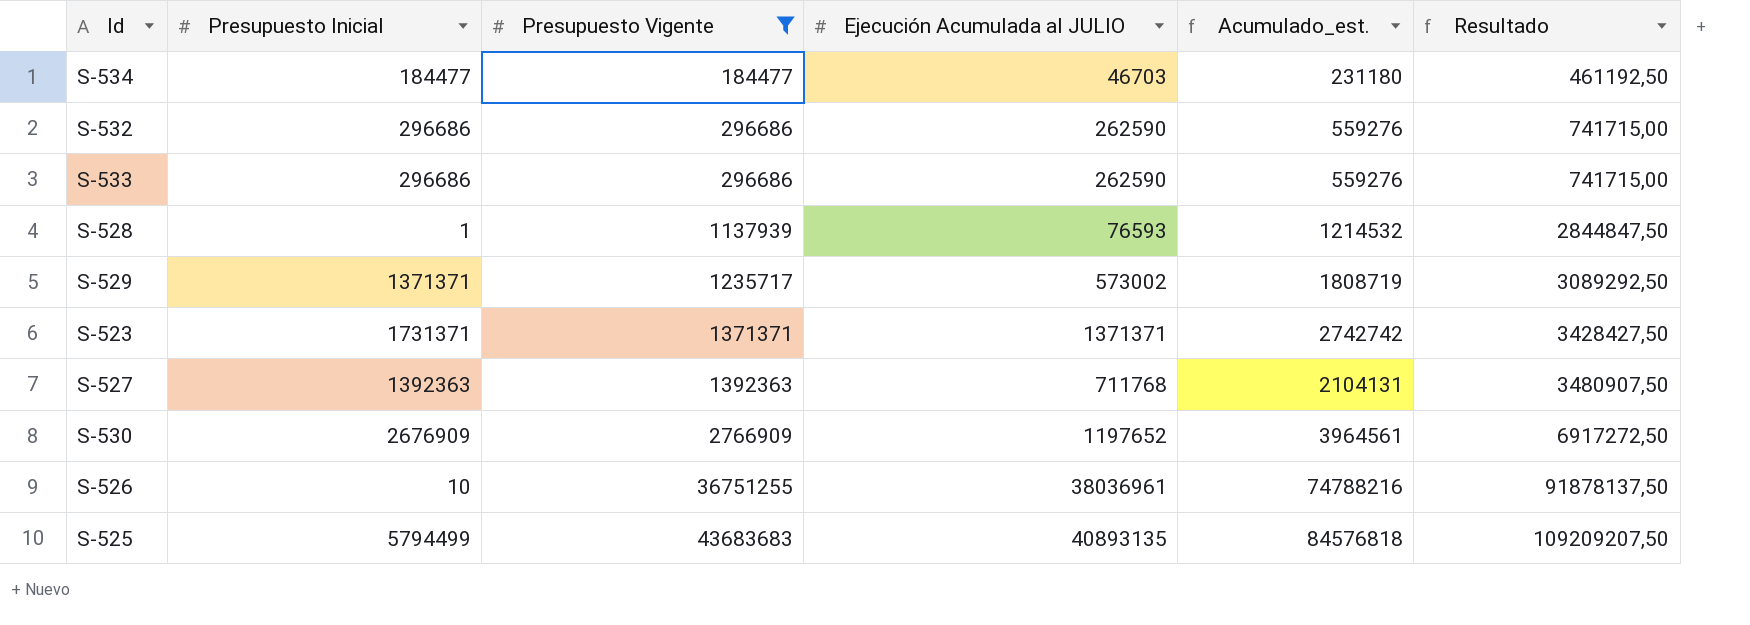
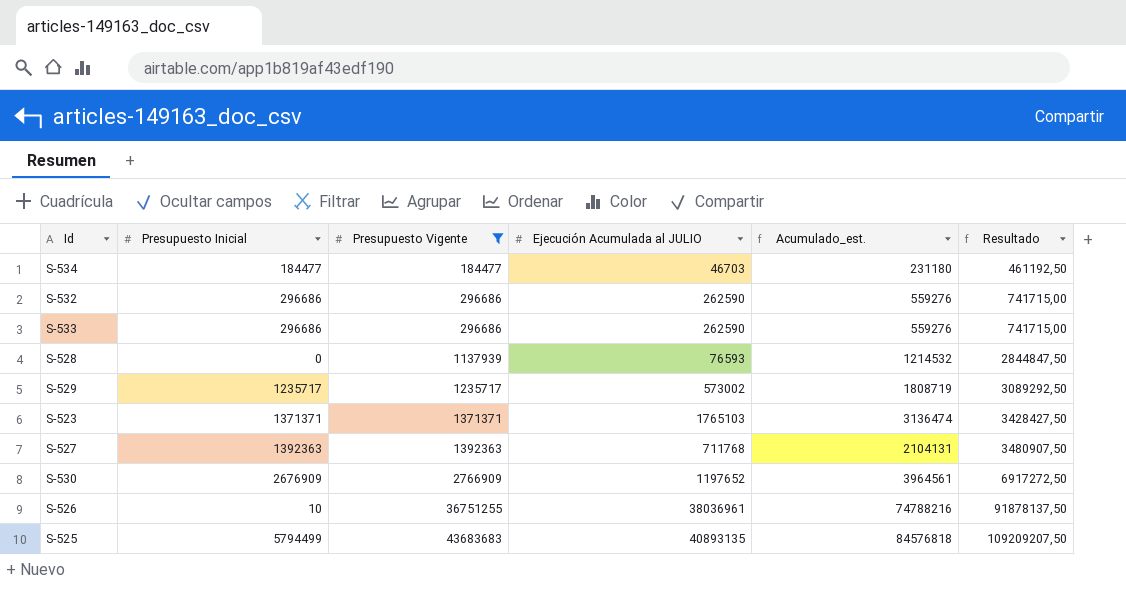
S-528 | Presupuesto Inicial: 1 -> 0
S-529 | Presupuesto Inicial: 1371371 -> 1235717
S-523 | Presupuesto Inicial: 1731371 -> 1371371
S-523 | Ejecución Acumulada al JULIO: 1371371 -> 1765103
S-523 | Acumulado_est.: 2742742 -> 3136474

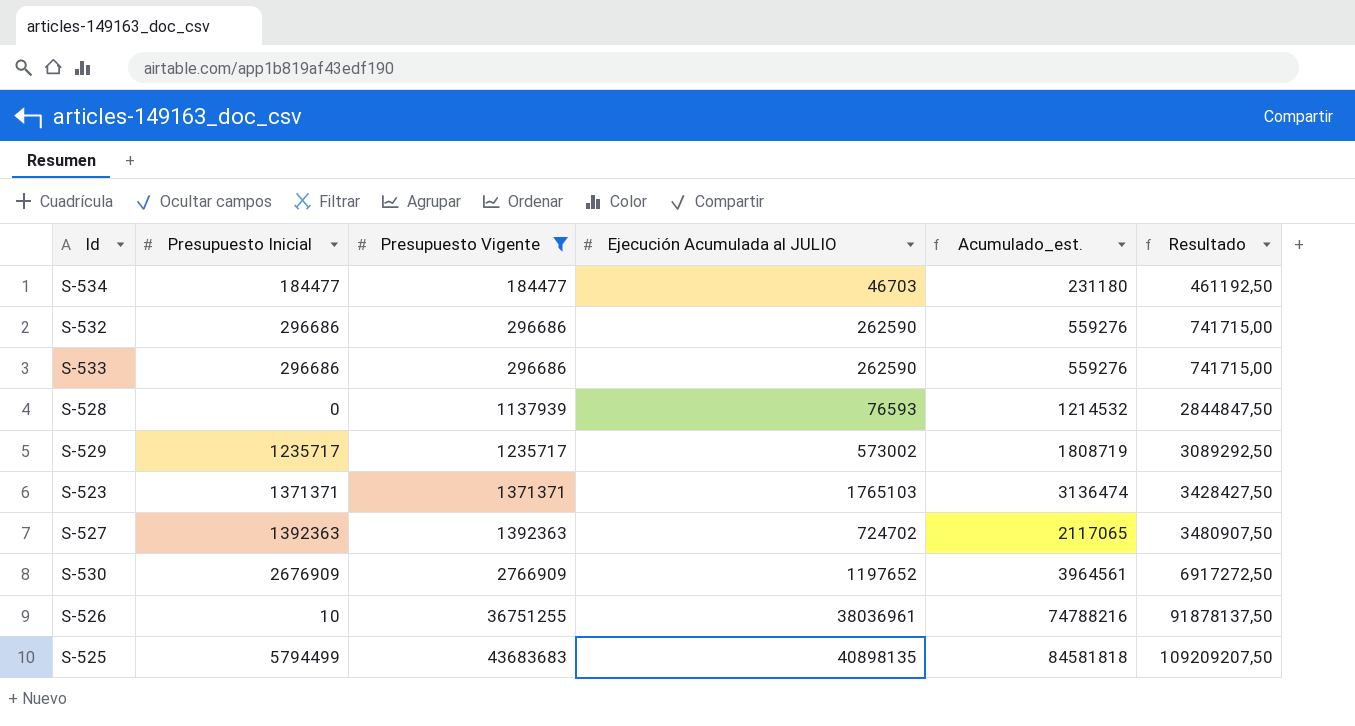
S-527 | Ejecución Acumulada al JULIO: 711768 -> 724702
S-527 | Acumulado_est.: 2104131 -> 2117065
S-525 | Ejecución Acumulada al JULIO: 40893135 -> 40898135
S-525 | Acumulado_est.: 84576818 -> 84581818

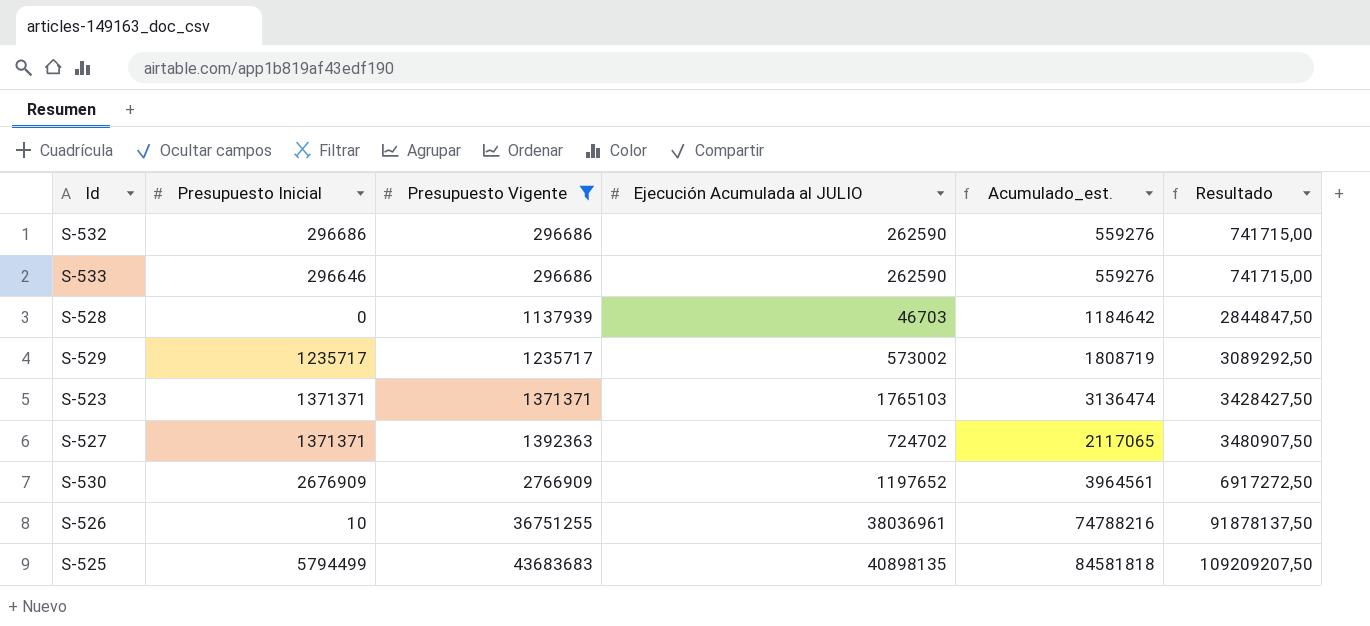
row S-534: 184477 | 184477 | 46703 | 231180 | 461192,50 -> none
S-533 | Presupuesto Inicial: 296686 -> 296646
S-528 | Ejecución Acumulada al JULIO: 76593 -> 46703
S-528 | Acumulado_est.: 1214532 -> 1184642
S-527 | Presupuesto Inicial: 1392363 -> 1371371

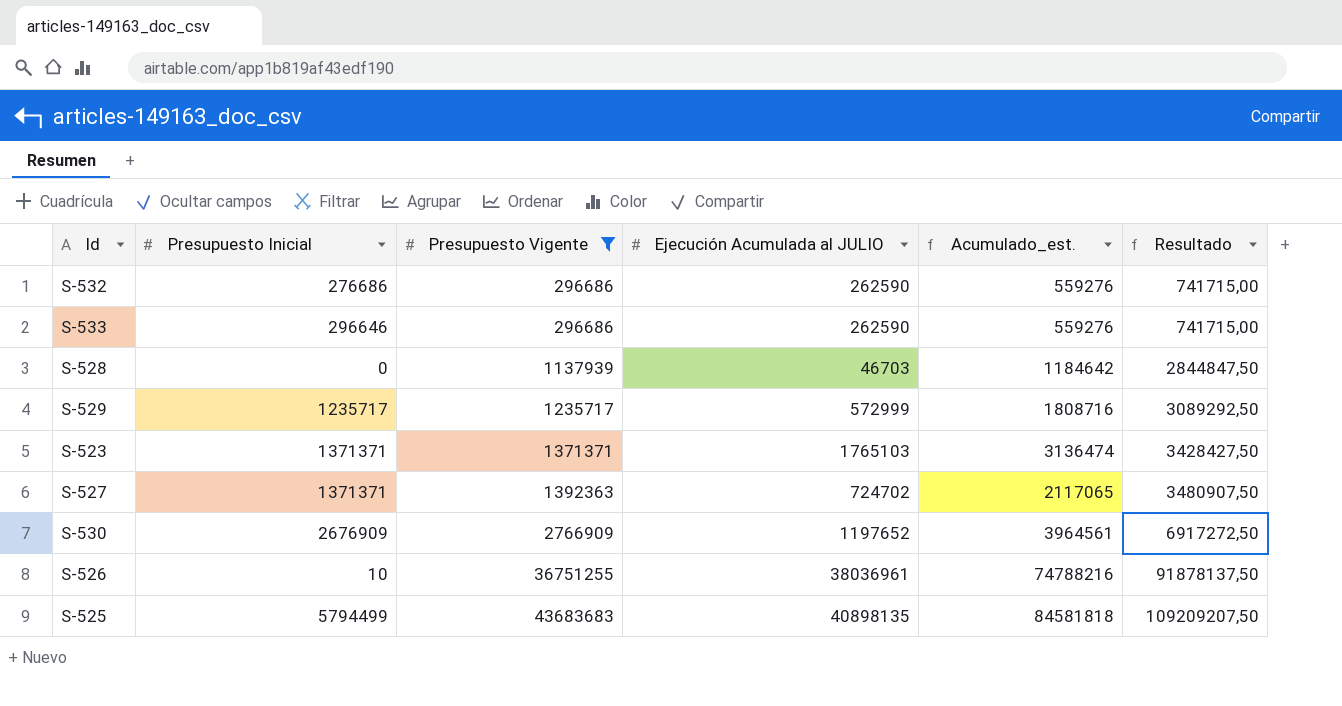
S-532 | Presupuesto Inicial: 296686 -> 276686
S-529 | Ejecución Acumulada al JULIO: 573002 -> 572999
S-529 | Acumulado_est.: 1808719 -> 1808716

